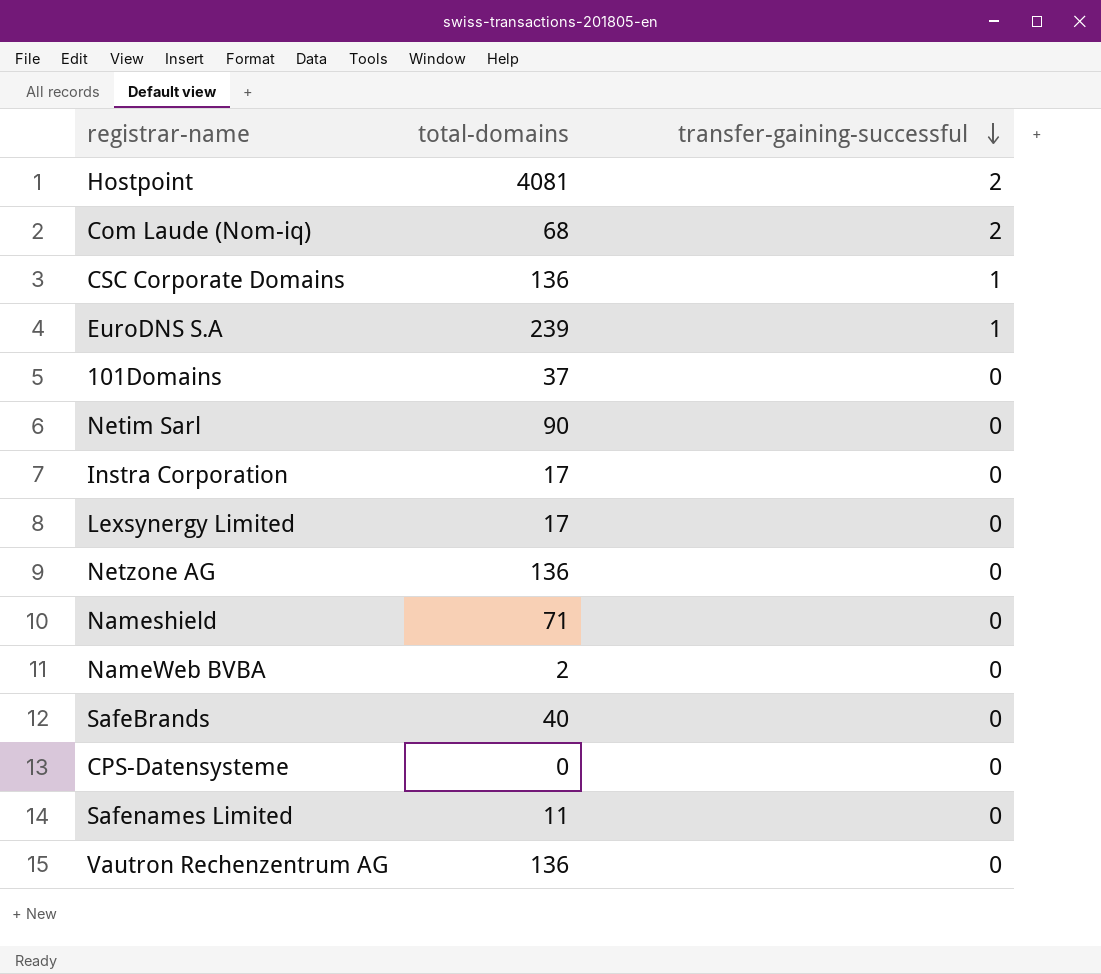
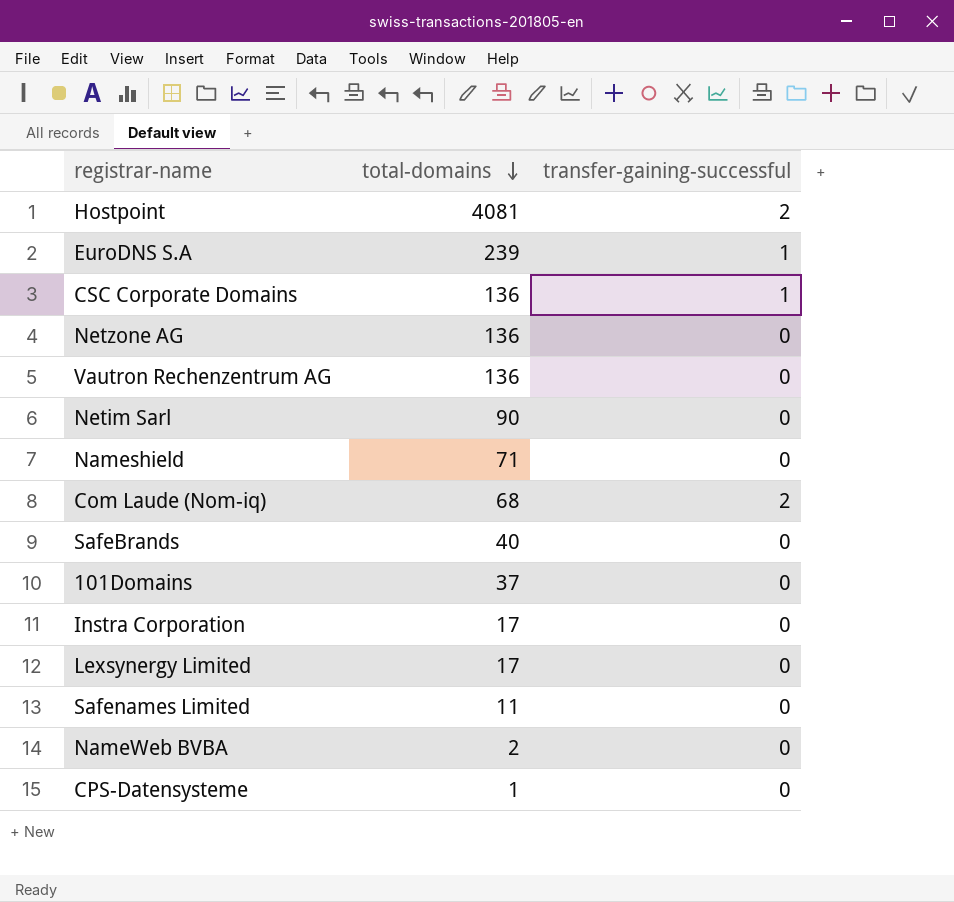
row order: transfer-gaining-successful descending -> total-domains descending
CPS-Datensysteme | total-domains: 0 -> 1

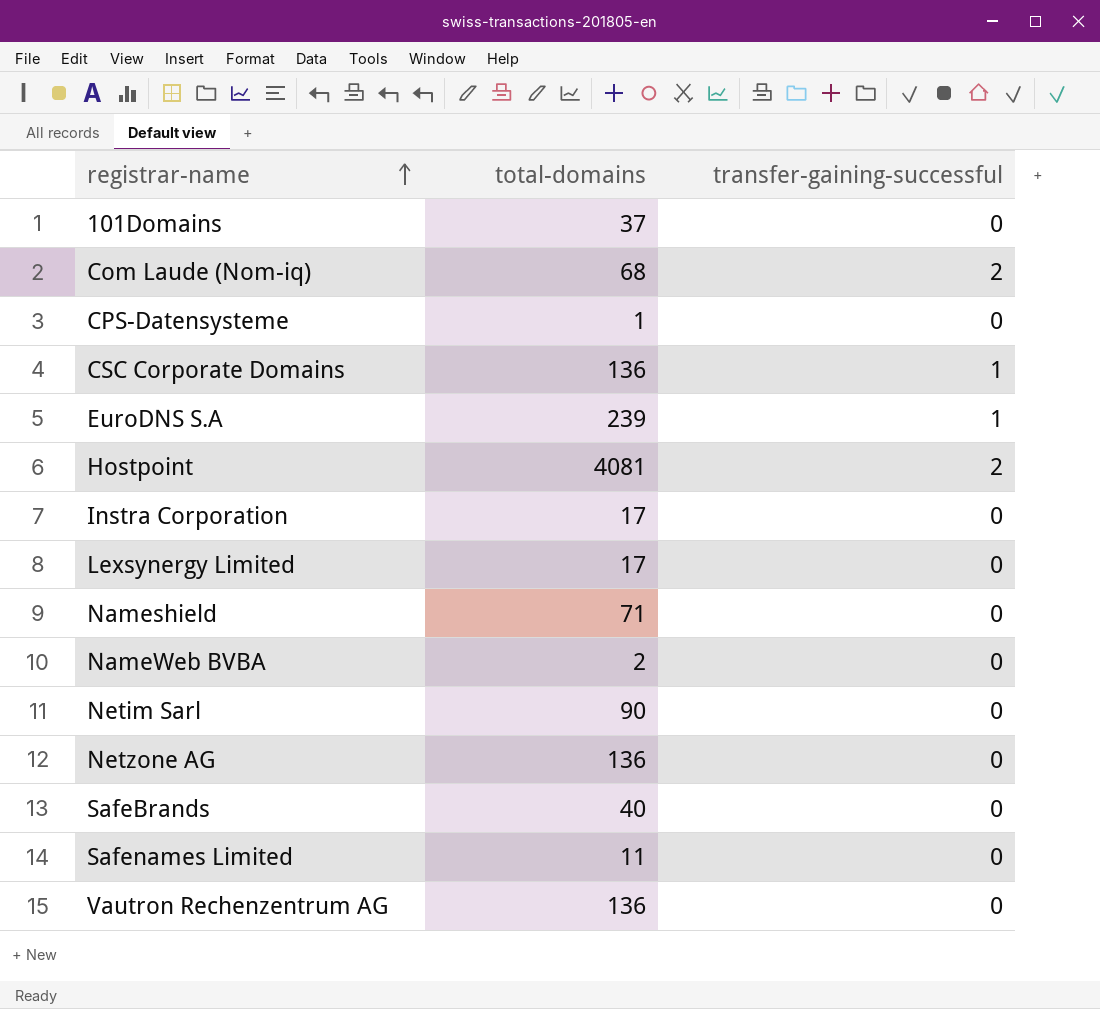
row order: total-domains descending -> registrar-name ascending

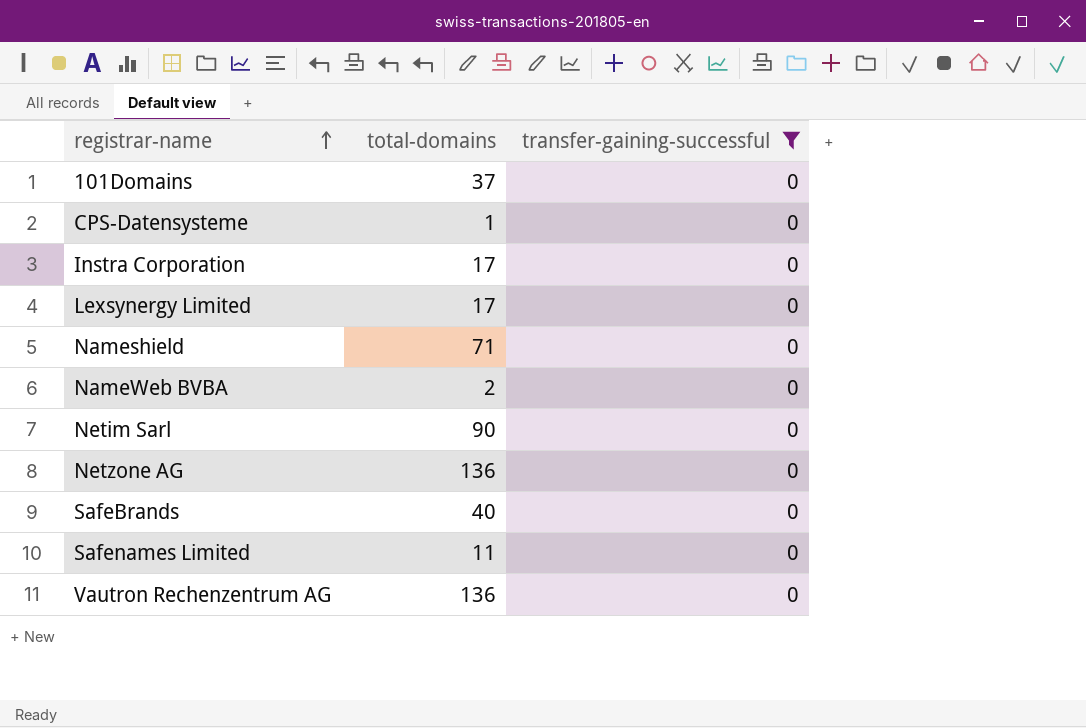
filter: none -> transfer-gaining-successful = 0

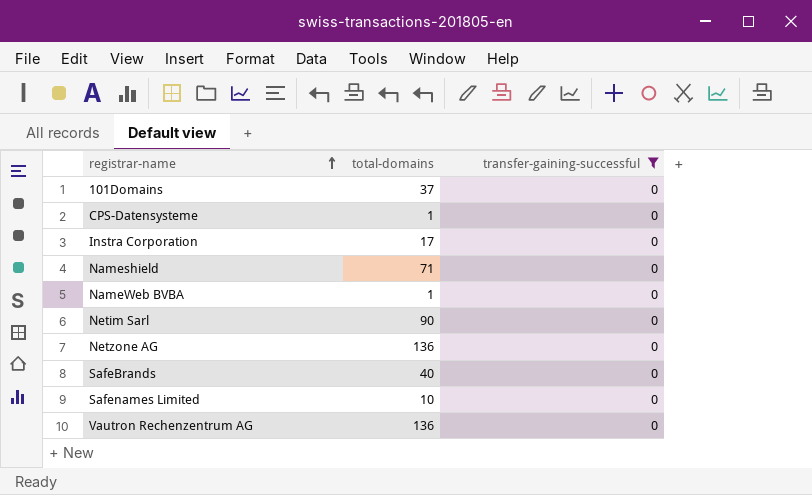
row Lexsynergy Limited: 17 | 0 -> none
NameWeb BVBA | total-domains: 2 -> 1
Safenames Limited | total-domains: 11 -> 10

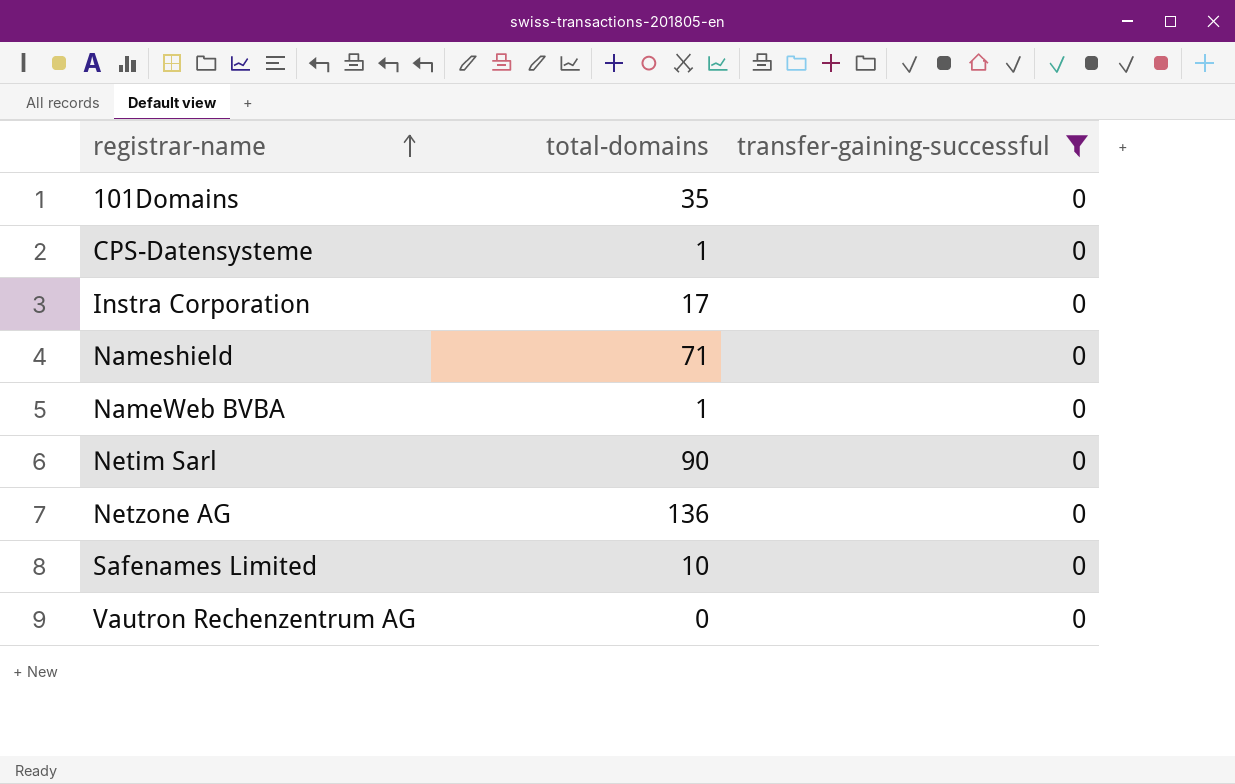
row SafeBrands: 40 | 0 -> none
101Domains | total-domains: 37 -> 35
Vautron Rechenzentrum AG | total-domains: 136 -> 0

